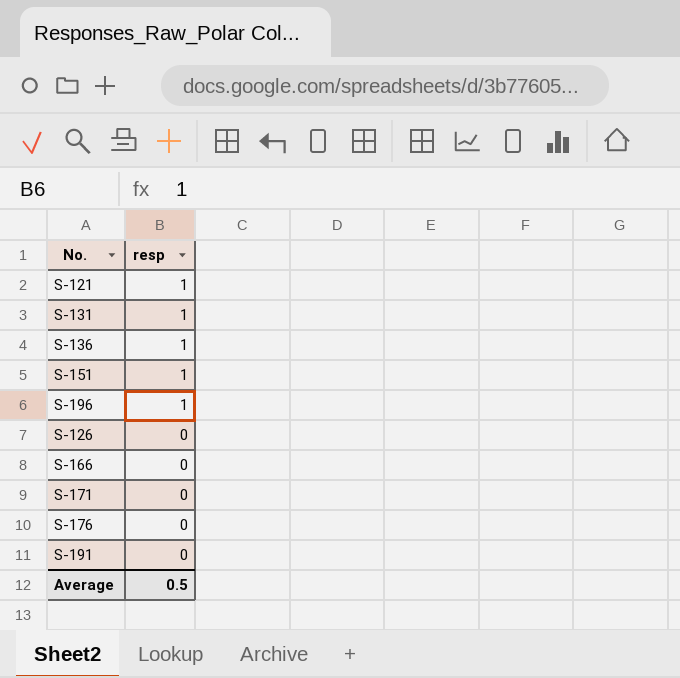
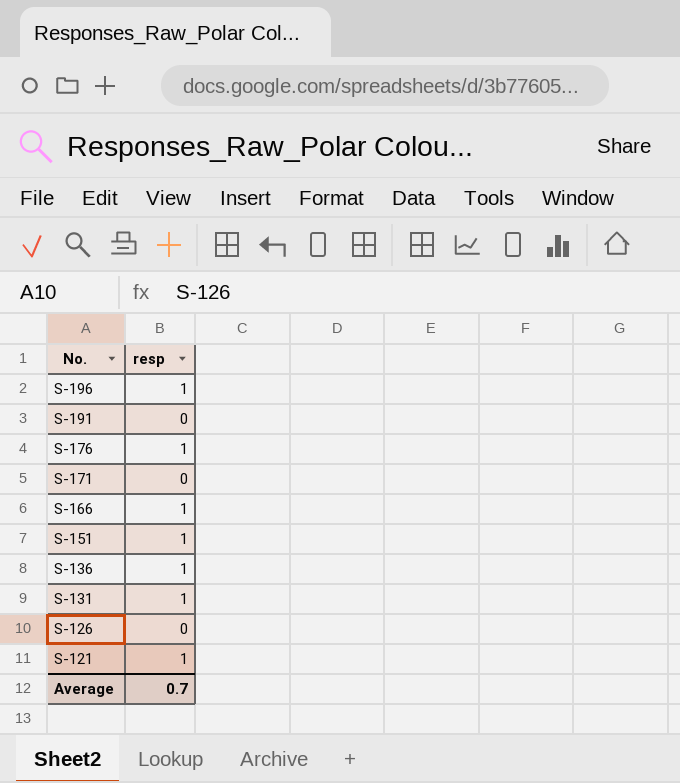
row order: resp descending -> No. descending
S-176 | resp: 0 -> 1
S-166 | resp: 0 -> 1
Average | resp: 0.5 -> 0.7

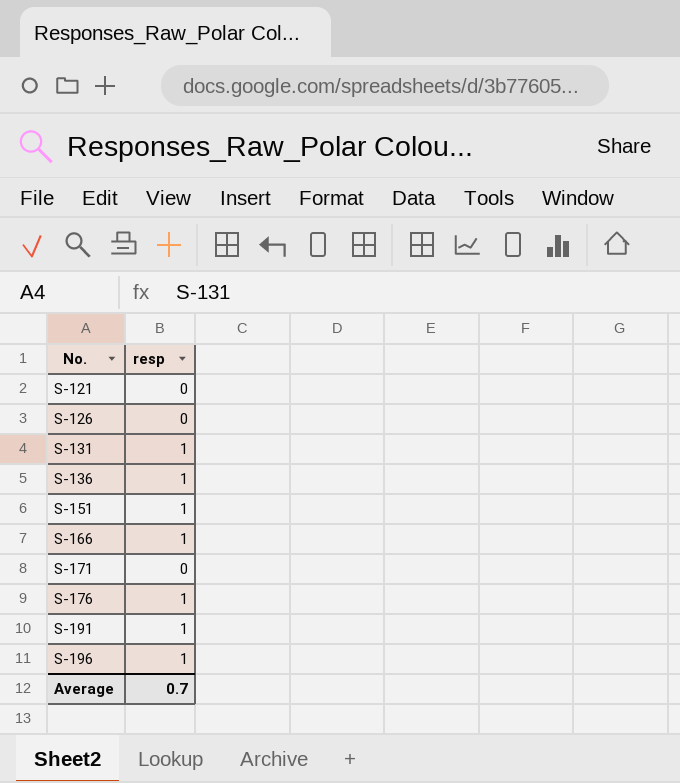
row order: No. descending -> No. ascending
S-121 | resp: 1 -> 0
S-191 | resp: 0 -> 1

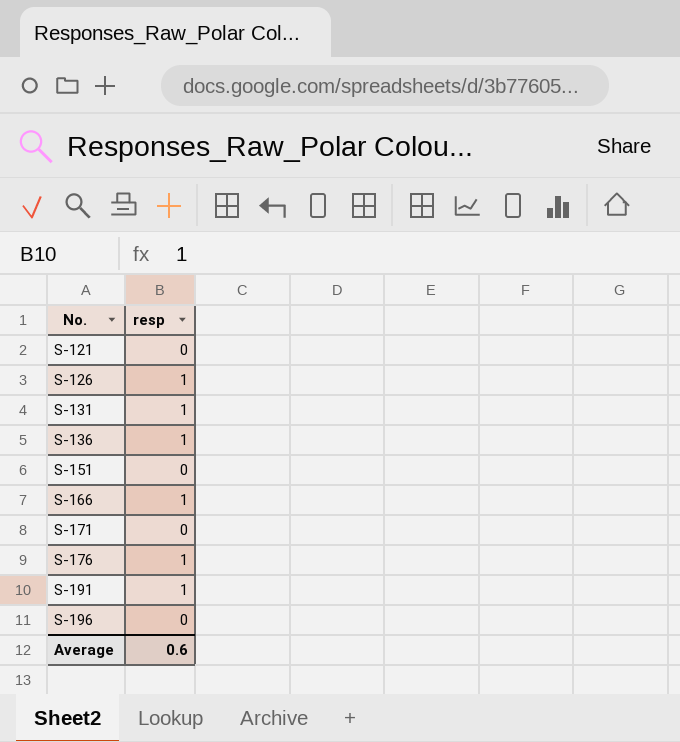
S-126 | resp: 0 -> 1
S-151 | resp: 1 -> 0
S-196 | resp: 1 -> 0
Average | resp: 0.7 -> 0.6

